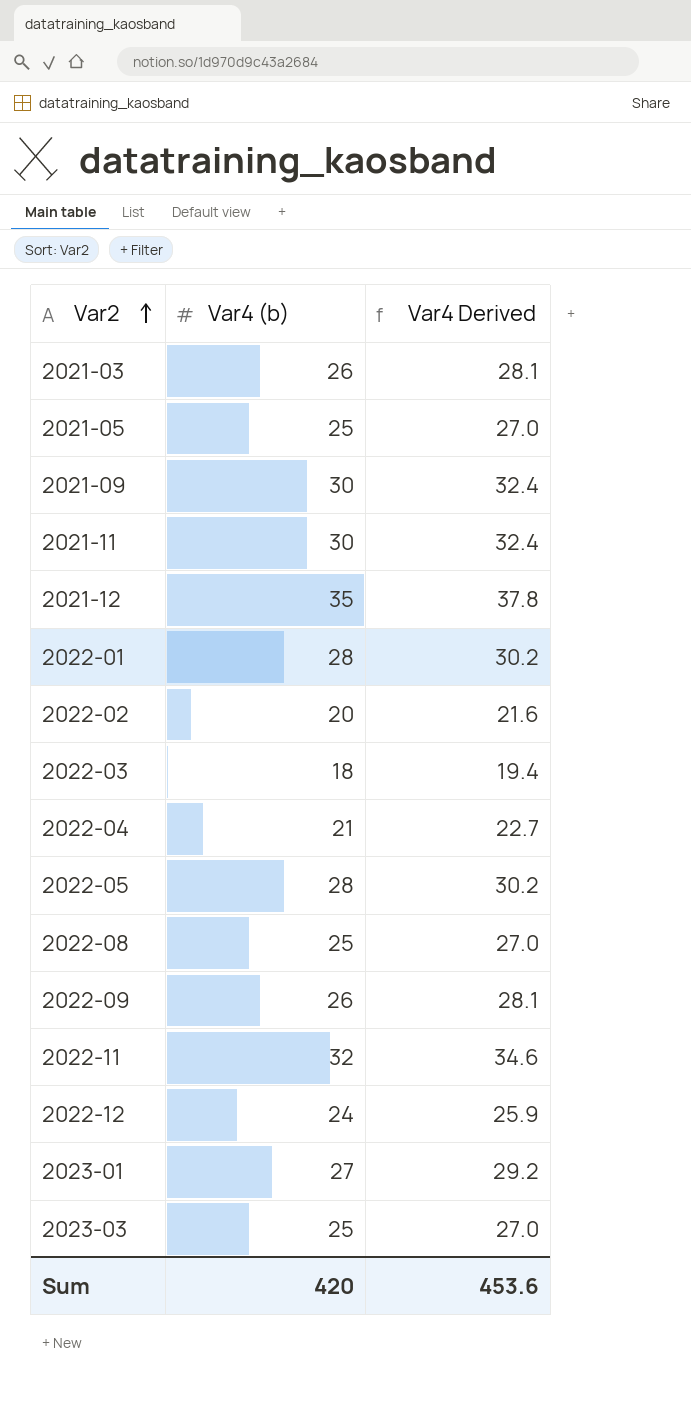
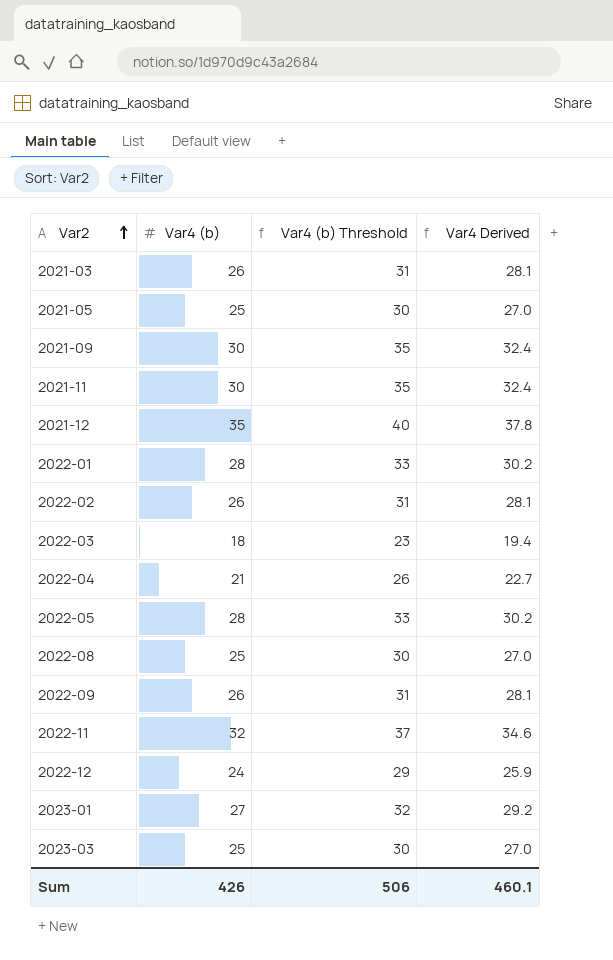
column Var4 (b) Threshold | formula: none -> [Var4 (b)] + 5
2022-02 | Var4 (b): 20 -> 26
2022-02 | Var4 Derived: 21.6 -> 28.1
Sum | Var4 (b): 420 -> 426
Sum | Var4 Derived: 453.6 -> 460.1

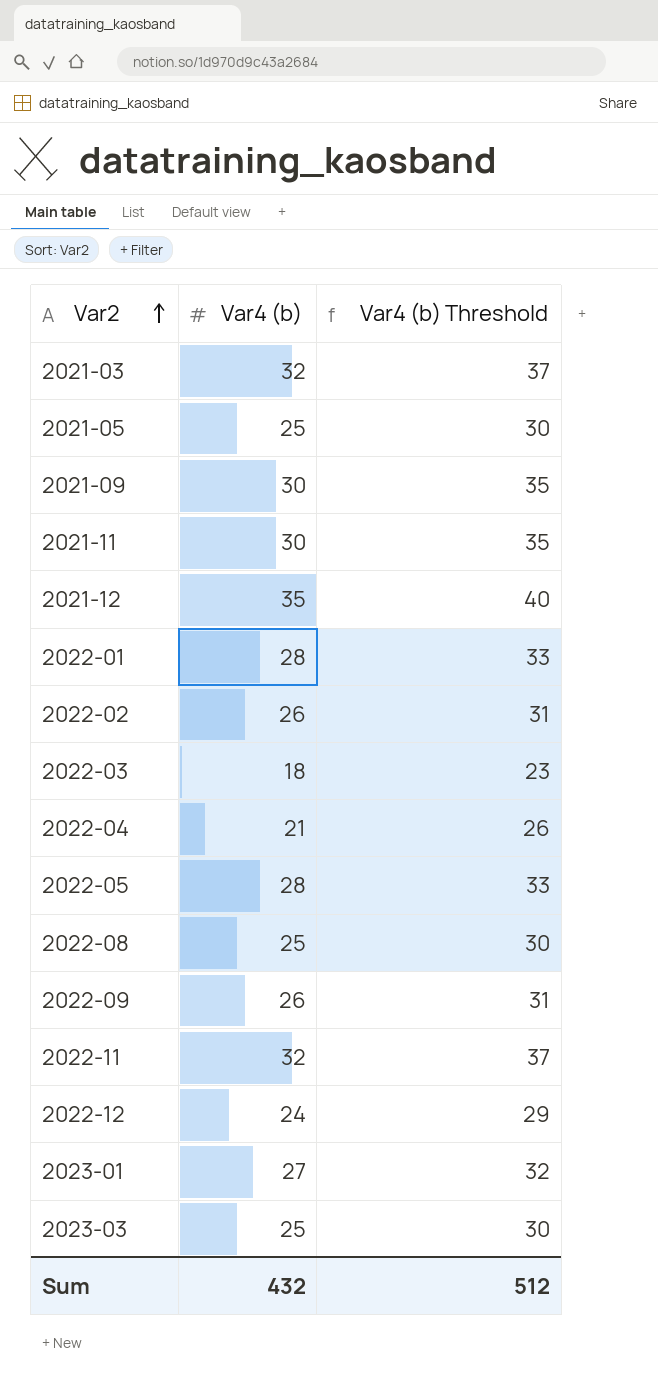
column Var4 Derived | formula: [Var4 (b)] * 1.08 -> none
2021-03 | Var4 (b): 26 -> 32
2021-03 | Var4 (b) Threshold: 31 -> 37
Sum | Var4 (b): 426 -> 432
Sum | Var4 (b) Threshold: 506 -> 512

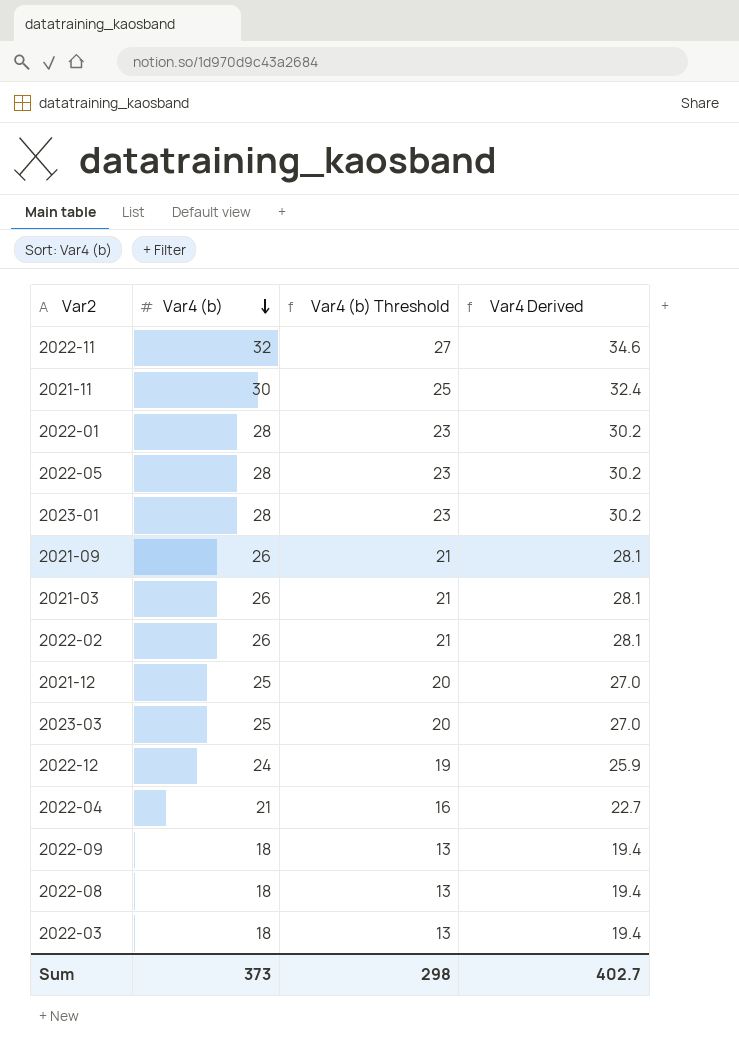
row order: Var2 ascending -> Var4 (b) descending
column Var4 (b) Threshold | formula: [Var4 (b)] + 5 -> [Var4 (b)] - 5
column Var4 Derived | formula: none -> [Var4 (b)] * 1.08
row 2021-05: 25 | 30 -> none
2023-01 | Var4 (b): 27 -> 28
2021-09 | Var4 (b): 30 -> 26
2021-03 | Var4 (b): 32 -> 26
2021-12 | Var4 (b): 35 -> 25
2022-09 | Var4 (b): 26 -> 18
2022-08 | Var4 (b): 25 -> 18
Sum | Var4 (b): 432 -> 373
Sum | Var4 (b) Threshold: 512 -> 298

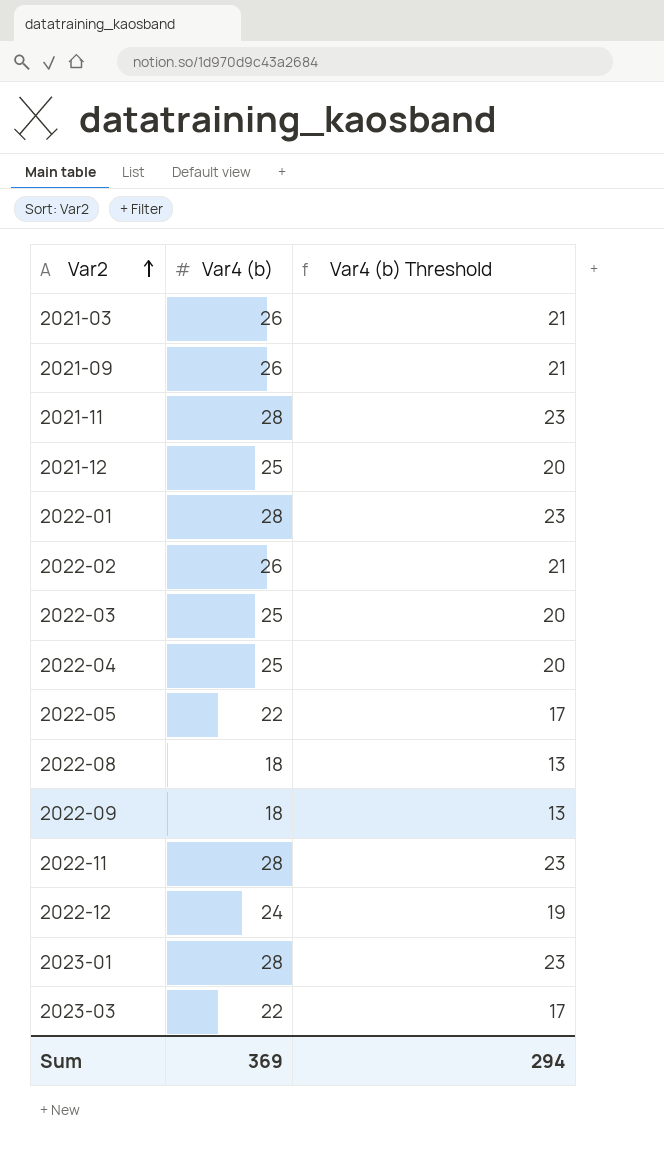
row order: Var4 (b) descending -> Var2 ascending
column Var4 Derived | formula: [Var4 (b)] * 1.08 -> none
2021-11 | Var4 (b): 30 -> 28
2021-11 | Var4 (b) Threshold: 25 -> 23
2022-03 | Var4 (b): 18 -> 25
2022-03 | Var4 (b) Threshold: 13 -> 20
2022-04 | Var4 (b): 21 -> 25
2022-04 | Var4 (b) Threshold: 16 -> 20
2022-05 | Var4 (b): 28 -> 22
2022-05 | Var4 (b) Threshold: 23 -> 17
2022-11 | Var4 (b): 32 -> 28
2022-11 | Var4 (b) Threshold: 27 -> 23
2023-03 | Var4 (b): 25 -> 22
2023-03 | Var4 (b) Threshold: 20 -> 17
Sum | Var4 (b): 373 -> 369
Sum | Var4 (b) Threshold: 298 -> 294

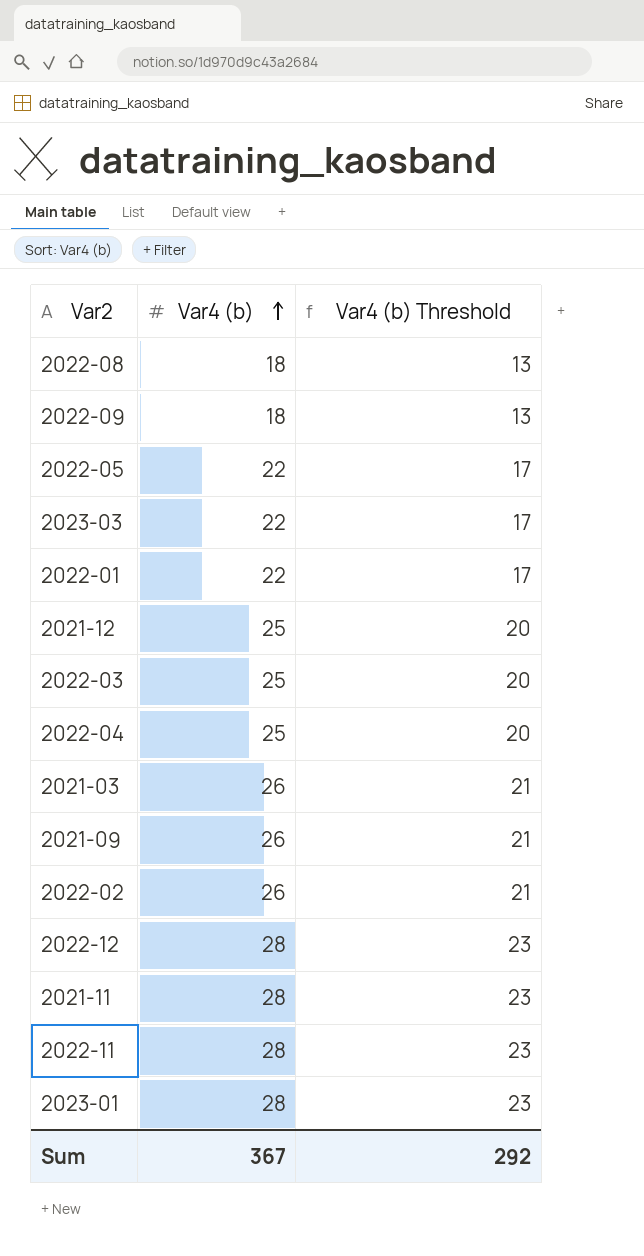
row order: Var2 ascending -> Var4 (b) ascending
2022-01 | Var4 (b): 28 -> 22
2022-01 | Var4 (b) Threshold: 23 -> 17
2022-12 | Var4 (b): 24 -> 28
2022-12 | Var4 (b) Threshold: 19 -> 23
Sum | Var4 (b): 369 -> 367
Sum | Var4 (b) Threshold: 294 -> 292

